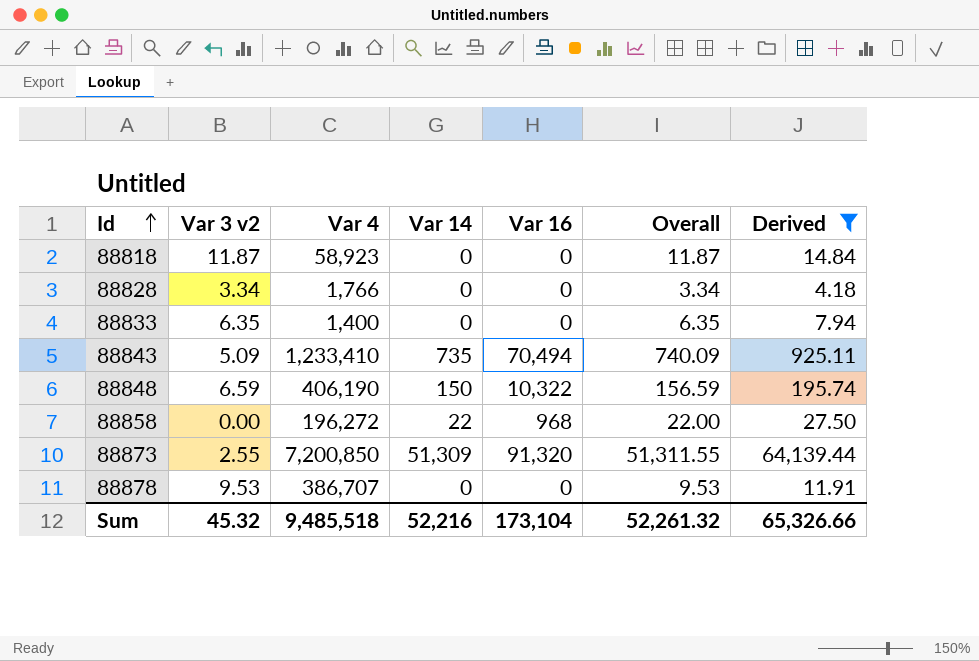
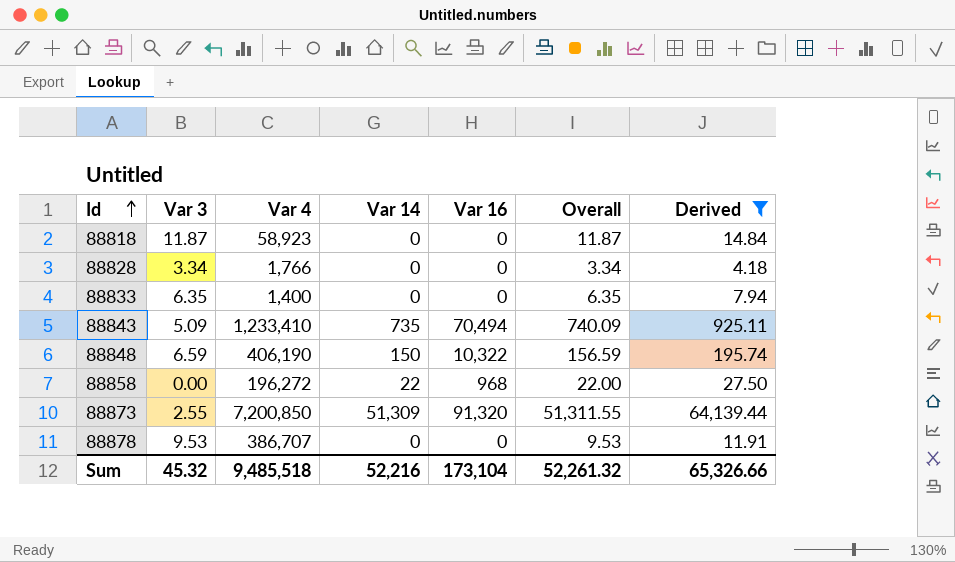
column name: Var 3 v2 -> Var 3

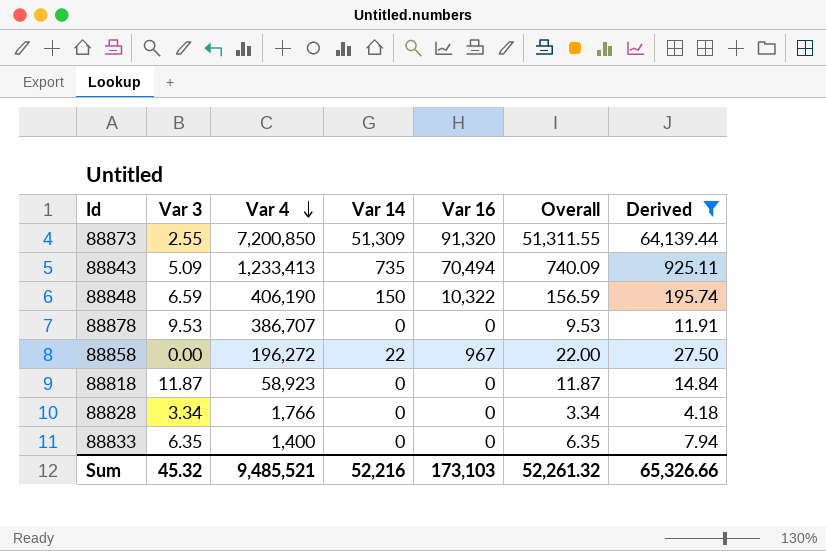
row order: Id ascending -> Var 4 descending
88843 | Var 4: 1,233,410 -> 1,233,413
88858 | Var 16: 968 -> 967
Sum | Var 4: 9,485,518 -> 9,485,521
Sum | Var 16: 173,104 -> 173,103

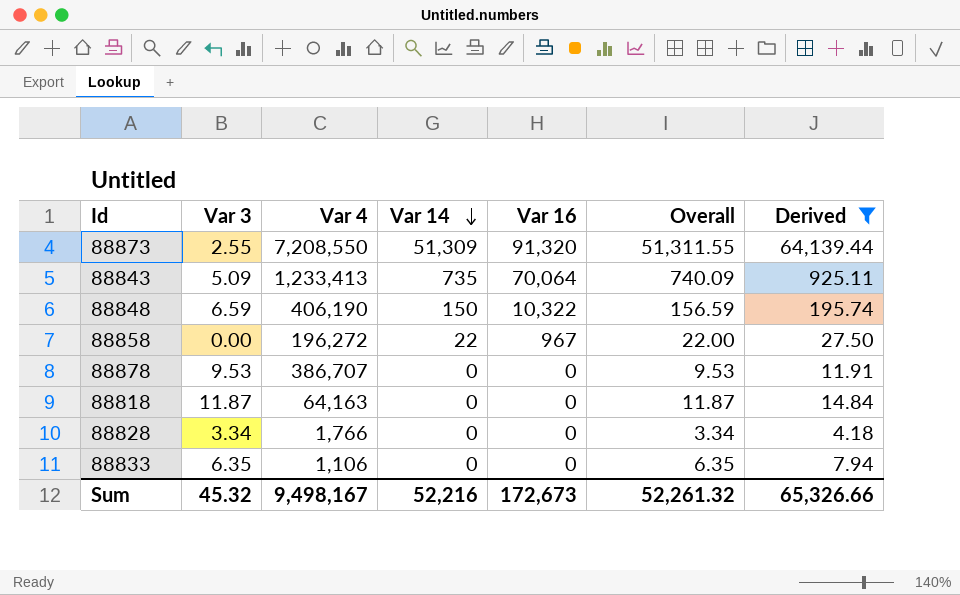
row order: Var 4 descending -> Var 14 descending
88873 | Var 4: 7,200,850 -> 7,208,550
88843 | Var 16: 70,494 -> 70,064
88818 | Var 4: 58,923 -> 64,163
88833 | Var 4: 1,400 -> 1,106
Sum | Var 4: 9,485,521 -> 9,498,167
Sum | Var 16: 173,103 -> 172,673

